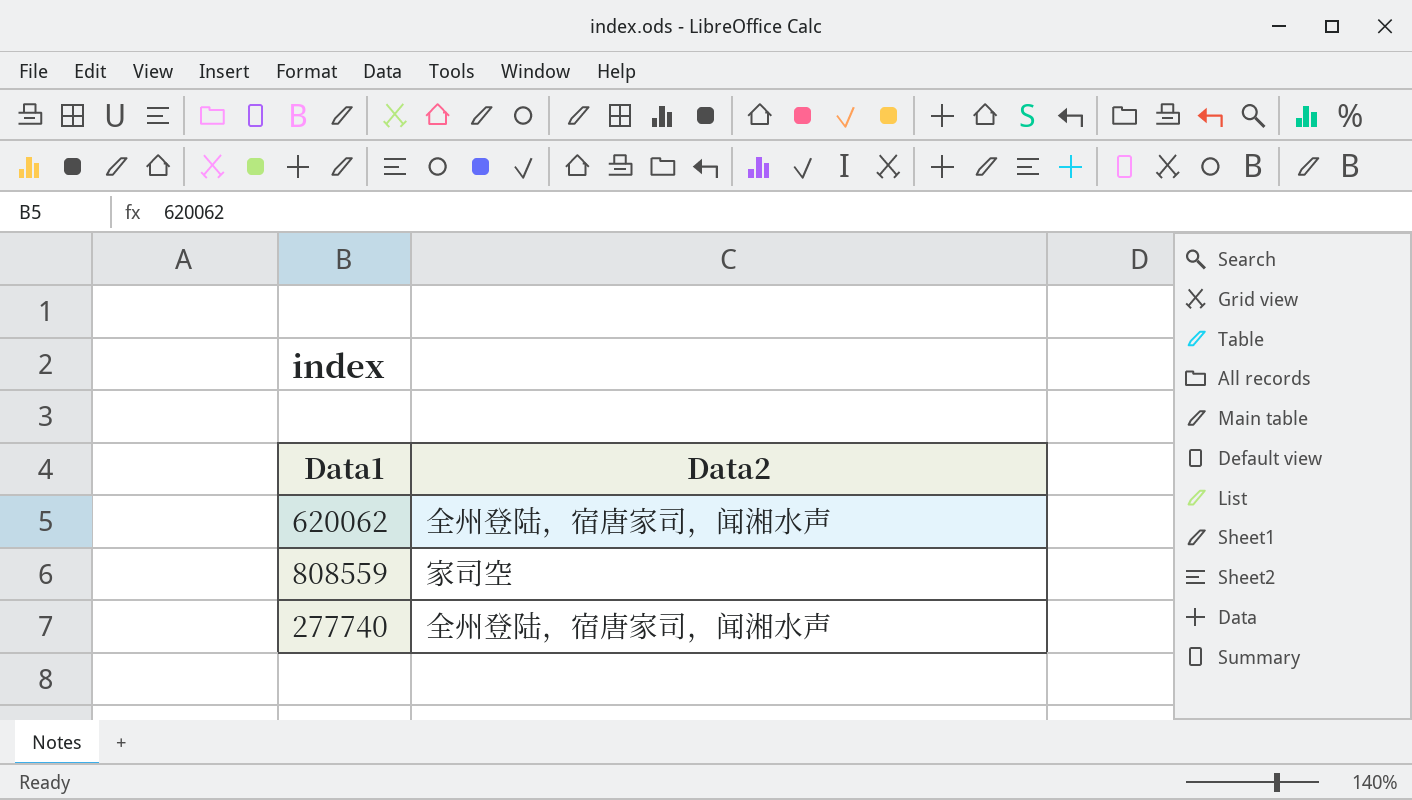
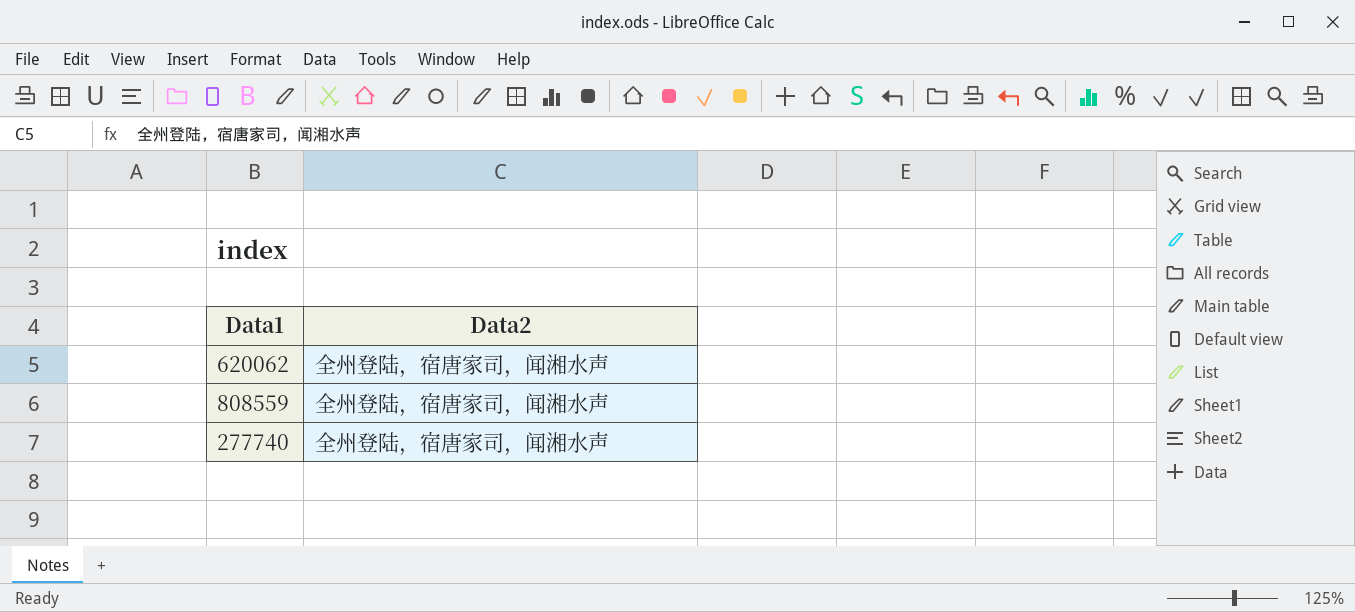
808559 | Data2: 家司空 -> 全州登陆，宿唐家司，闻湘水声

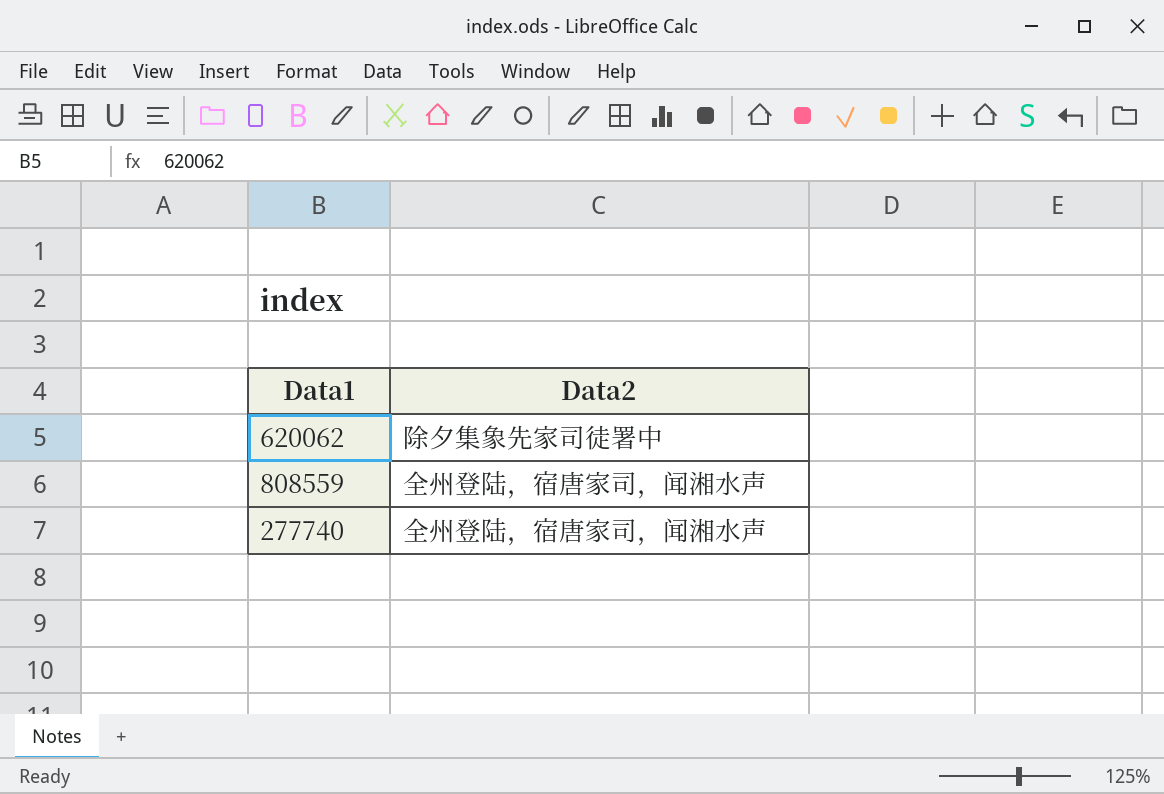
620062 | Data2: 全州登陆，宿唐家司，闻湘水声 -> 除夕集象先家司徒署中

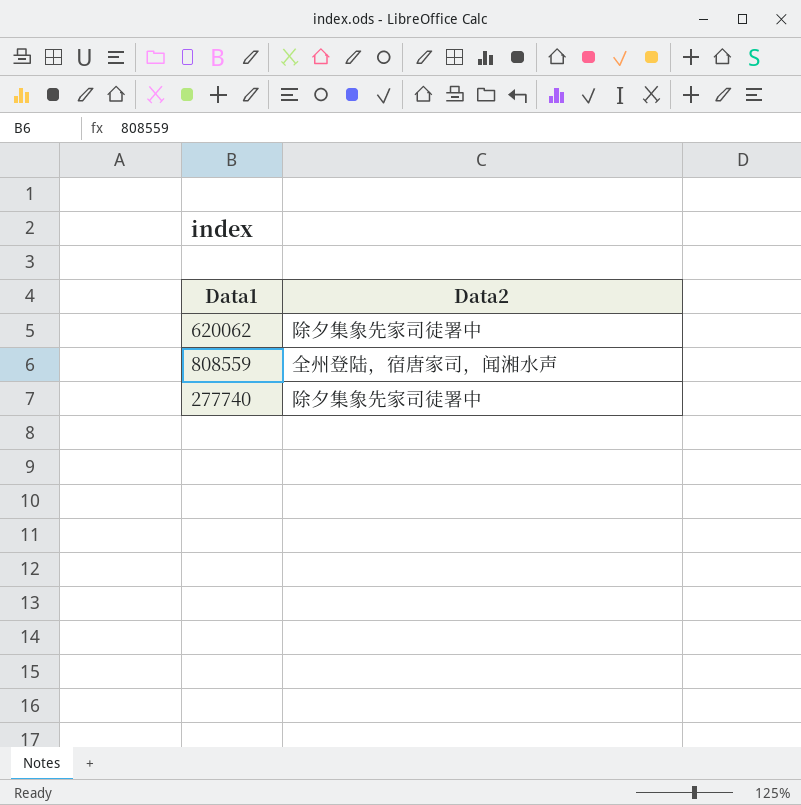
277740 | Data2: 全州登陆，宿唐家司，闻湘水声 -> 除夕集象先家司徒署中

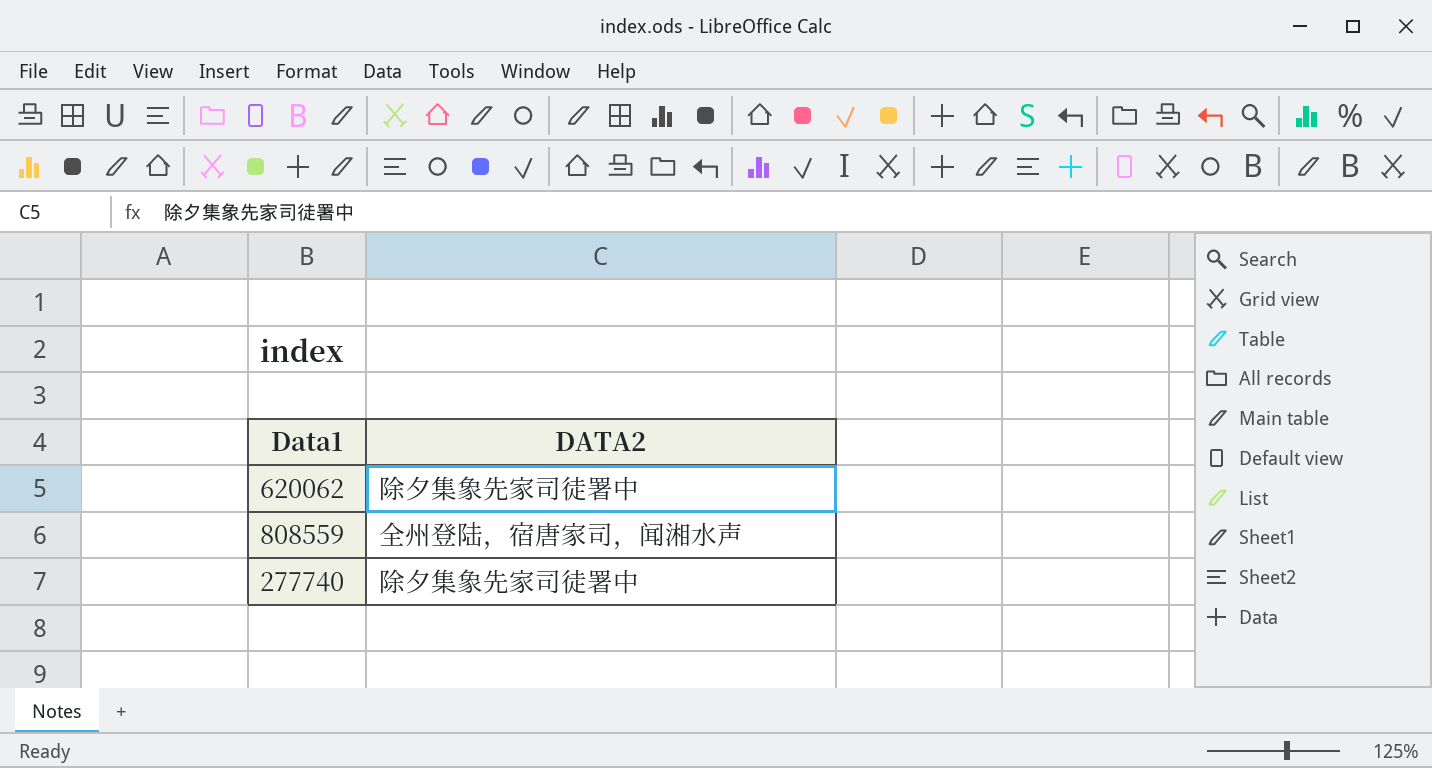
column name: Data2 -> DATA2

